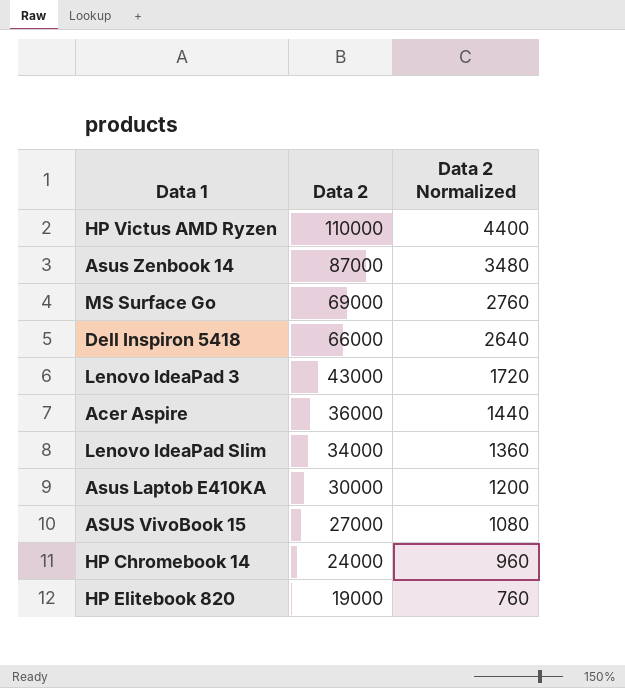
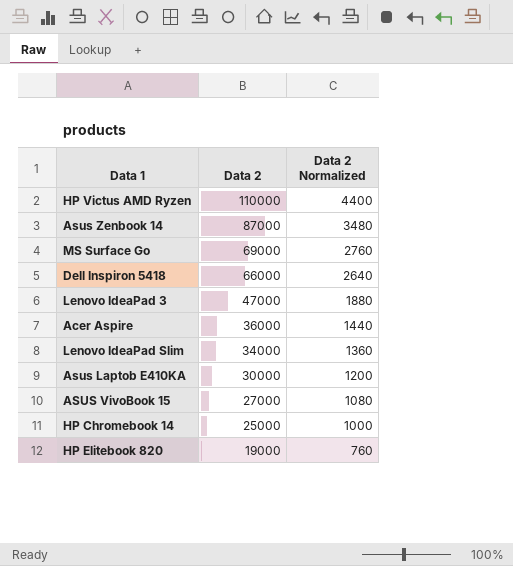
Lenovo IdeaPad 3 | Data 2: 43000 -> 47000
Lenovo IdeaPad 3 | Data 2 Normalized: 1720 -> 1880
HP Chromebook 14 | Data 2: 24000 -> 25000
HP Chromebook 14 | Data 2 Normalized: 960 -> 1000

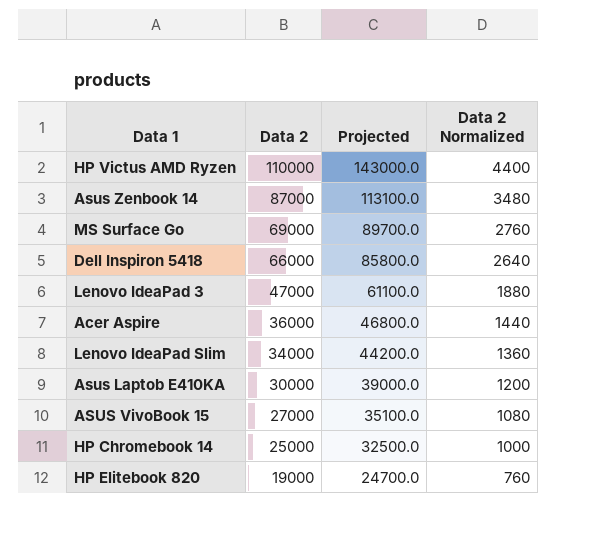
column Projected | formula: none -> [Data 2] * 1.3

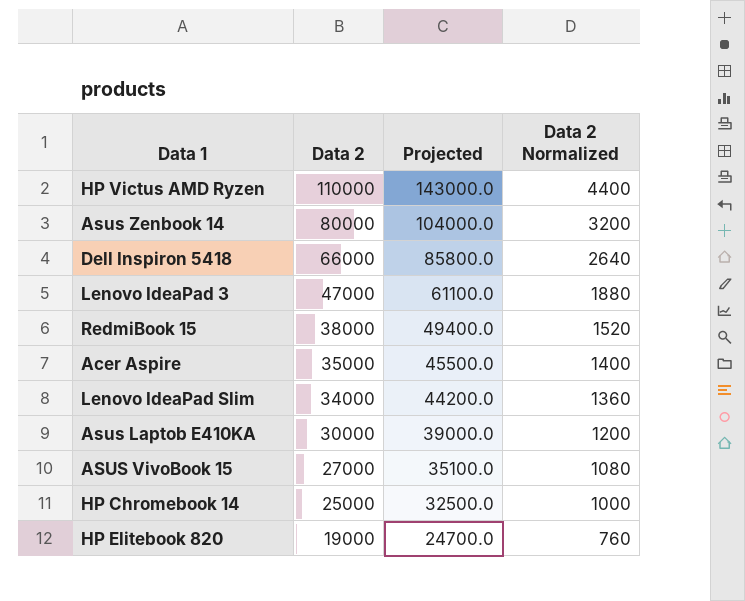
row MS Surface Go: 69000 | 89700.0 | 2760 -> none
Asus Zenbook 14 | Data 2: 87000 -> 80000
Asus Zenbook 14 | Projected: 113100.0 -> 104000.0
Asus Zenbook 14 | Data 2 Normalized: 3480 -> 3200
row RedmiBook 15: none -> 38000 | 49400.0 | 1520
Acer Aspire | Data 2: 36000 -> 35000
Acer Aspire | Projected: 46800.0 -> 45500.0
Acer Aspire | Data 2 Normalized: 1440 -> 1400

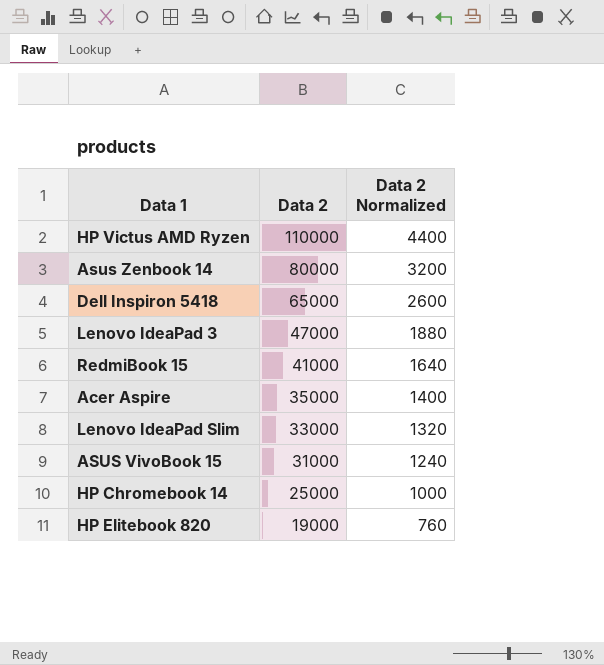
column Projected | formula: [Data 2] * 1.3 -> none
row Asus Laptob E410KA: 30000 | 39000.0 | 1200 -> none
Dell Inspiron 5418 | Data 2: 66000 -> 65000
Dell Inspiron 5418 | Data 2 Normalized: 2640 -> 2600
RedmiBook 15 | Data 2: 38000 -> 41000
RedmiBook 15 | Data 2 Normalized: 1520 -> 1640
Lenovo IdeaPad Slim | Data 2: 34000 -> 33000
Lenovo IdeaPad Slim | Data 2 Normalized: 1360 -> 1320
ASUS VivoBook 15 | Data 2: 27000 -> 31000
ASUS VivoBook 15 | Data 2 Normalized: 1080 -> 1240

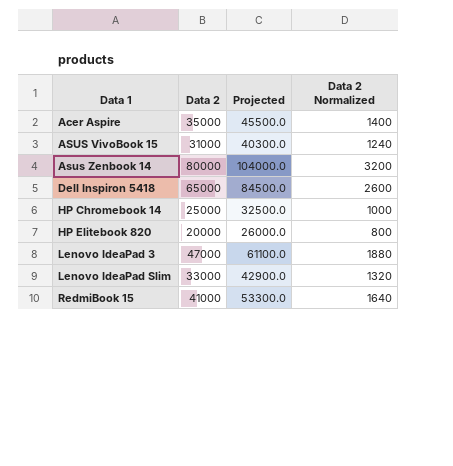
row order: Data 2 descending -> Data 1 ascending
column Projected | formula: none -> [Data 2] * 1.3
row HP Victus AMD Ryzen: 110000 | 4400 -> none
HP Elitebook 820 | Data 2: 19000 -> 20000
HP Elitebook 820 | Data 2 Normalized: 760 -> 800

